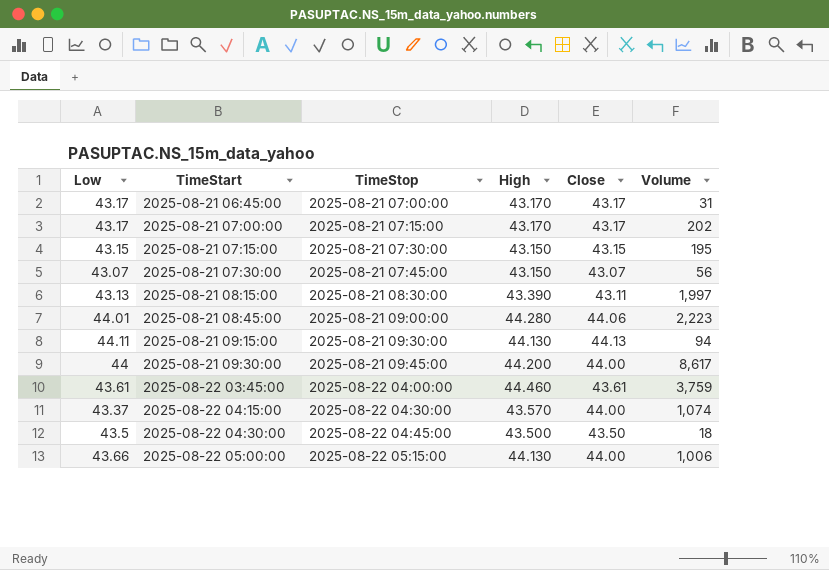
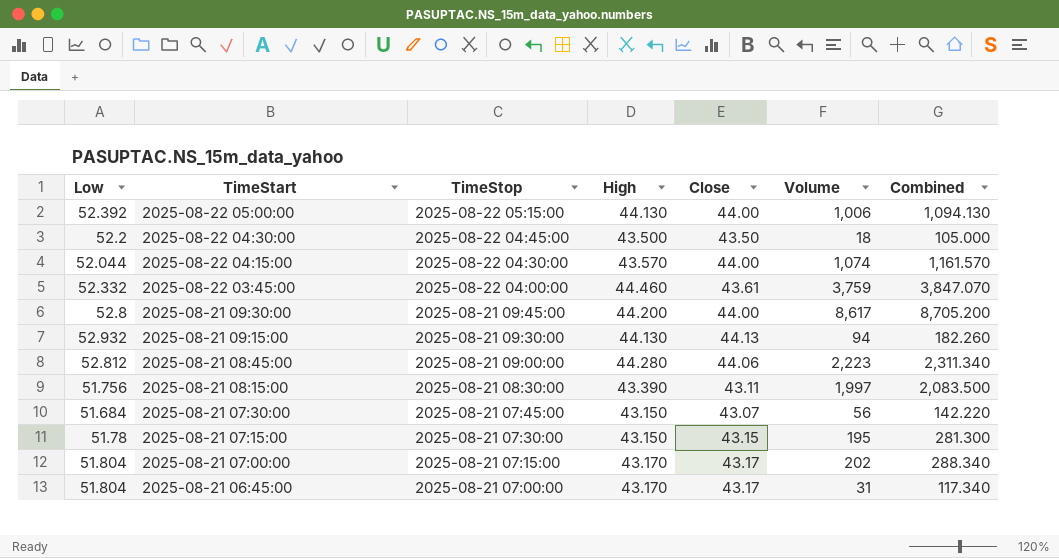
row order: TimeStart ascending -> TimeStart descending
column Combined | formula: none -> [High] + [Close] + [Volume]
2025-08-22 05:00:00 | Low: 43.66 -> 52.392
2025-08-22 04:30:00 | Low: 43.5 -> 52.2
2025-08-22 04:15:00 | Low: 43.37 -> 52.044
2025-08-22 03:45:00 | Low: 43.61 -> 52.332
2025-08-21 09:30:00 | Low: 44 -> 52.8
2025-08-21 09:15:00 | Low: 44.11 -> 52.932
2025-08-21 08:45:00 | Low: 44.01 -> 52.812
2025-08-21 08:15:00 | Low: 43.13 -> 51.756
2025-08-21 07:30:00 | Low: 43.07 -> 51.684
2025-08-21 07:15:00 | Low: 43.15 -> 51.78
2025-08-21 07:00:00 | Low: 43.17 -> 51.804
2025-08-21 06:45:00 | Low: 43.17 -> 51.804

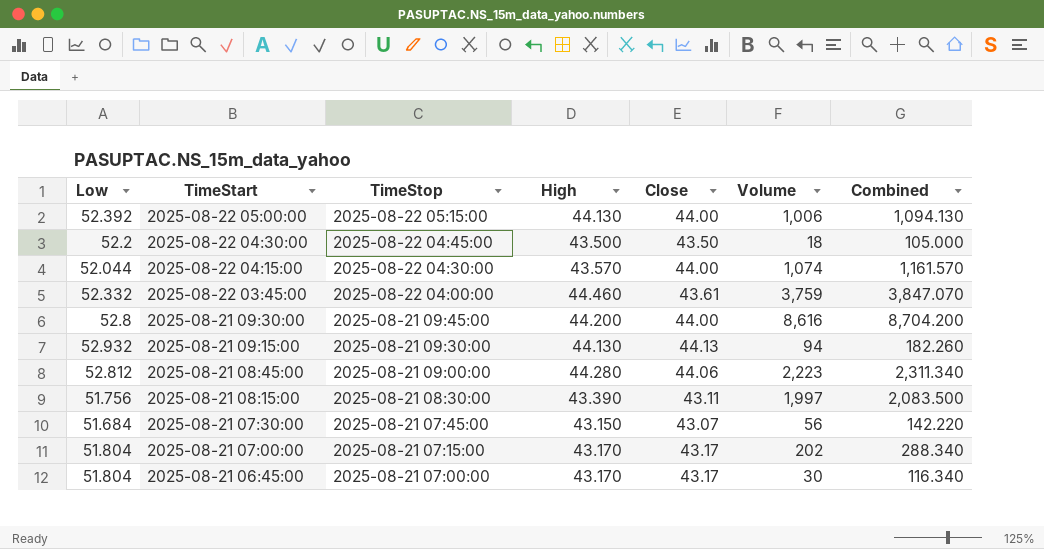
row 2025-08-21 07:15:00: 51.78 | 2025-08-21 07:30:00 | 43.150 | 43.15 | 195 | 281.300 -> none
2025-08-21 09:30:00 | Volume: 8,617 -> 8,616
2025-08-21 09:30:00 | Combined: 8,705.200 -> 8,704.200
2025-08-21 06:45:00 | Volume: 31 -> 30
2025-08-21 06:45:00 | Combined: 117.340 -> 116.340

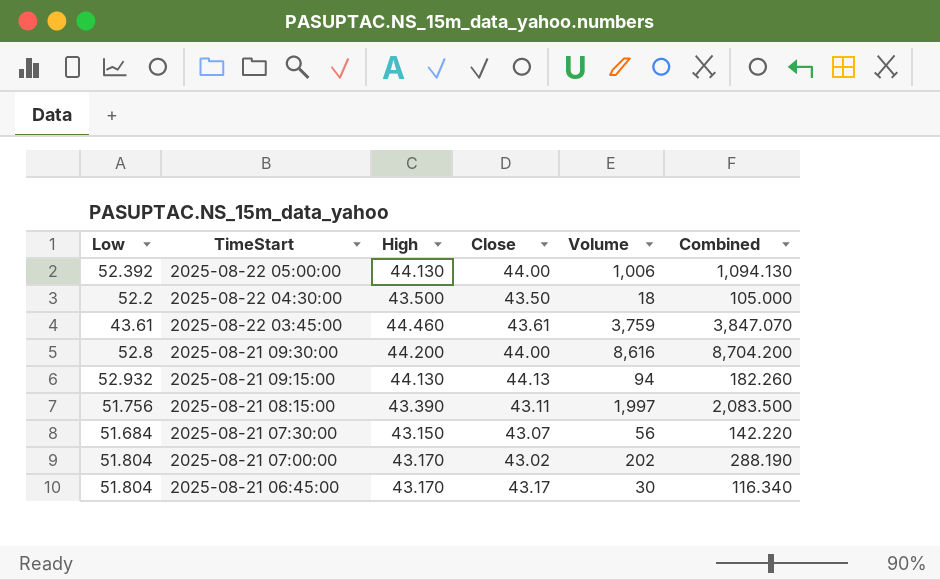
column TimeStop | position: 3 -> none
row 2025-08-22 04:15:00: 52.044 | 2025-08-22 04:30:00 | 43.570 | 44.00 | 1,074 | 1,161.570 -> none
row 2025-08-21 08:45:00: 52.812 | 2025-08-21 09:00:00 | 44.280 | 44.06 | 2,223 | 2,311.340 -> none
2025-08-22 03:45:00 | Low: 52.332 -> 43.61
2025-08-21 07:00:00 | Close: 43.17 -> 43.02
2025-08-21 07:00:00 | Combined: 288.340 -> 288.190

